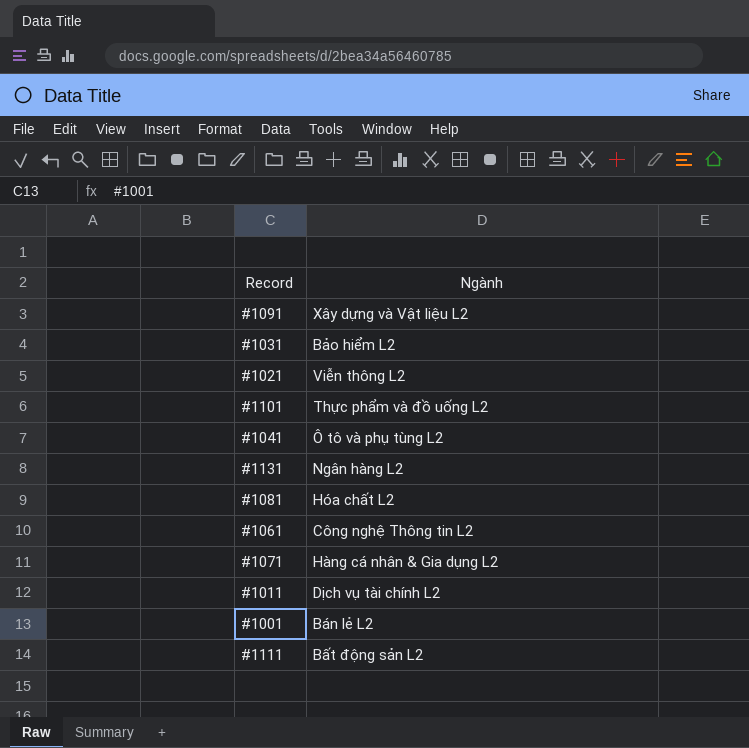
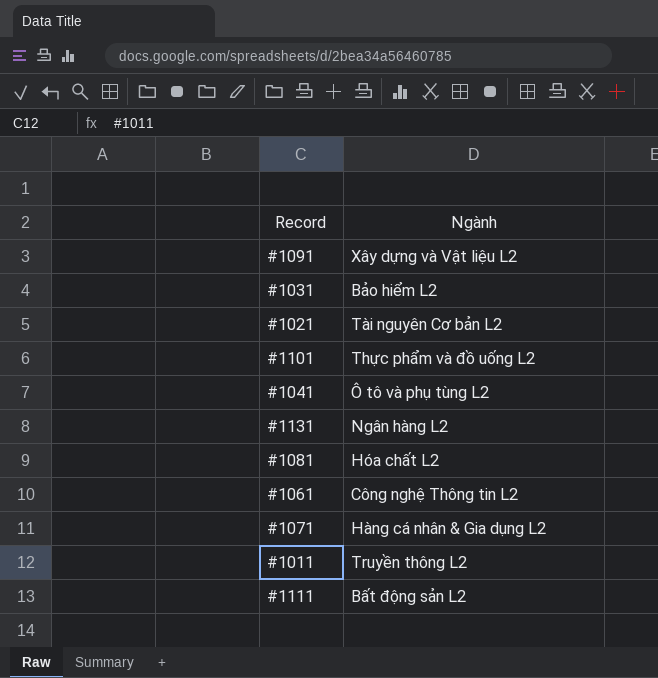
row #1001: Bán lẻ L2 -> none
#1021 | Ngành: Viễn thông L2 -> Tài nguyên Cơ bản L2
#1011 | Ngành: Dịch vụ tài chính L2 -> Truyền thông L2

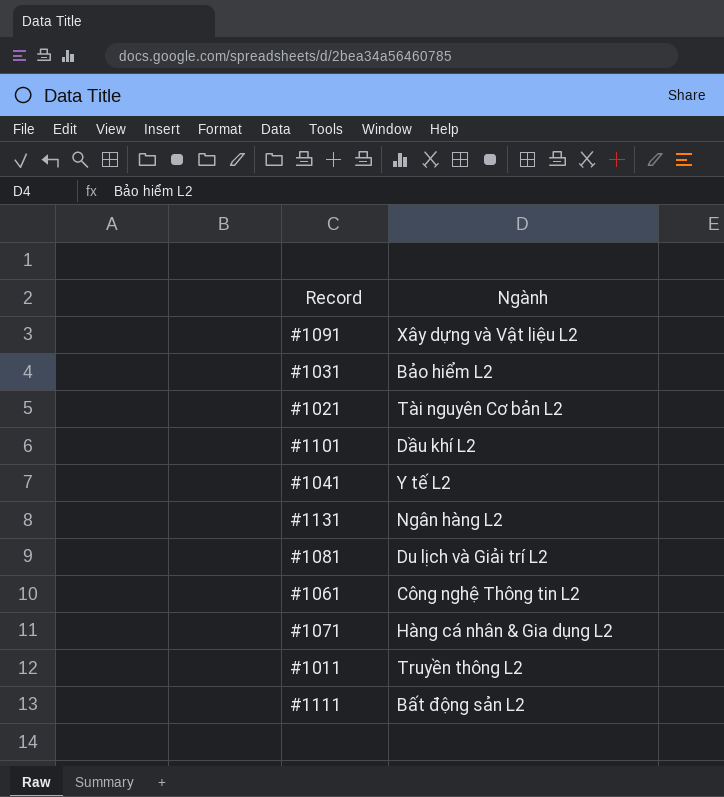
#1101 | Ngành: Thực phẩm và đồ uống L2 -> Dầu khí L2
#1041 | Ngành: Ô tô và phụ tùng L2 -> Y tế L2
#1081 | Ngành: Hóa chất L2 -> Du lịch và Giải trí L2

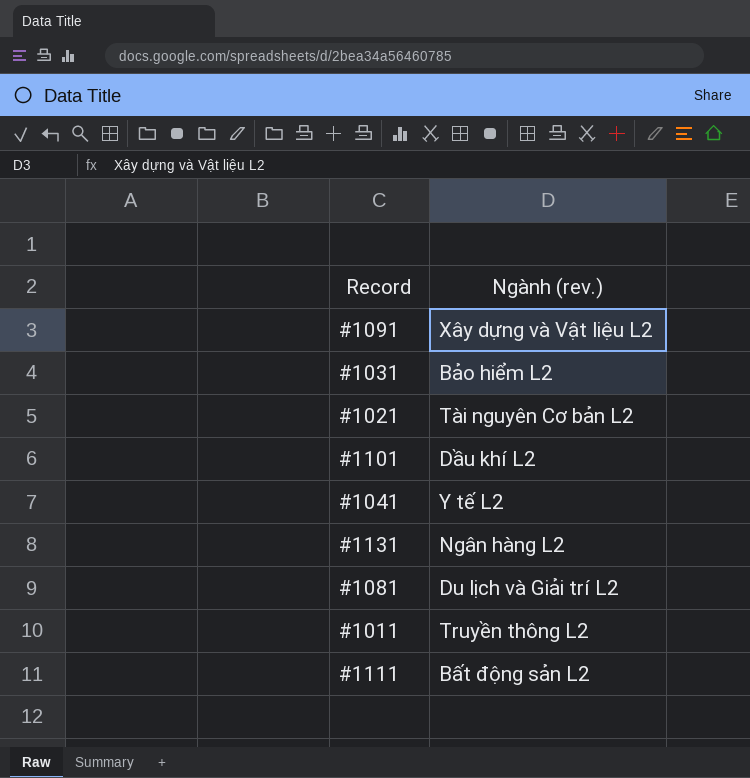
column name: Ngành -> Ngành (rev.)
row #1061: Công nghệ Thông tin L2 -> none
row #1071: Hàng cá nhân & Gia dụng L2 -> none

